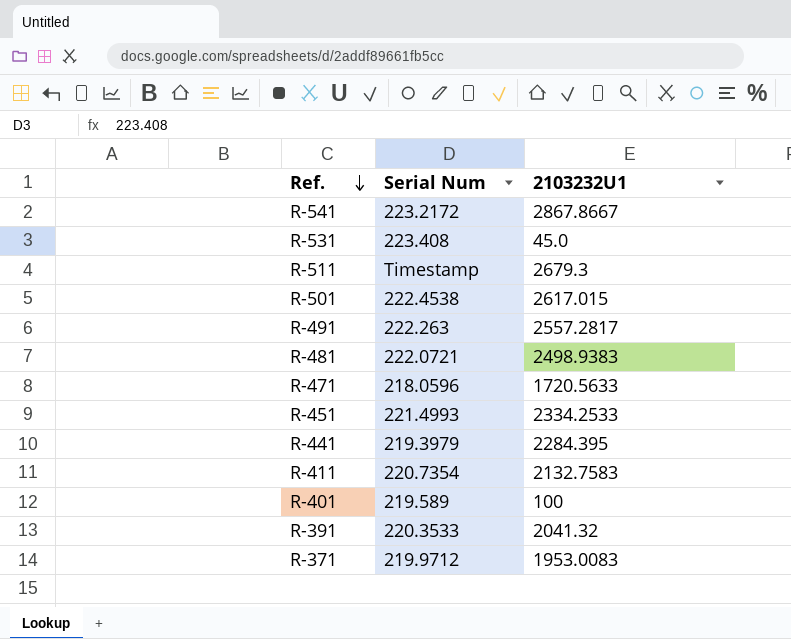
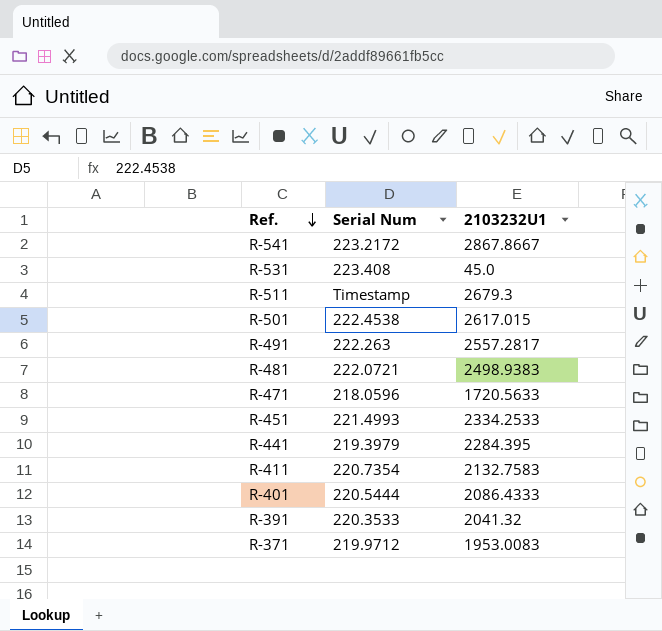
R-401 | Serial Num: 219.589 -> 220.5444
R-401 | 2103232U1: 100 -> 2086.4333

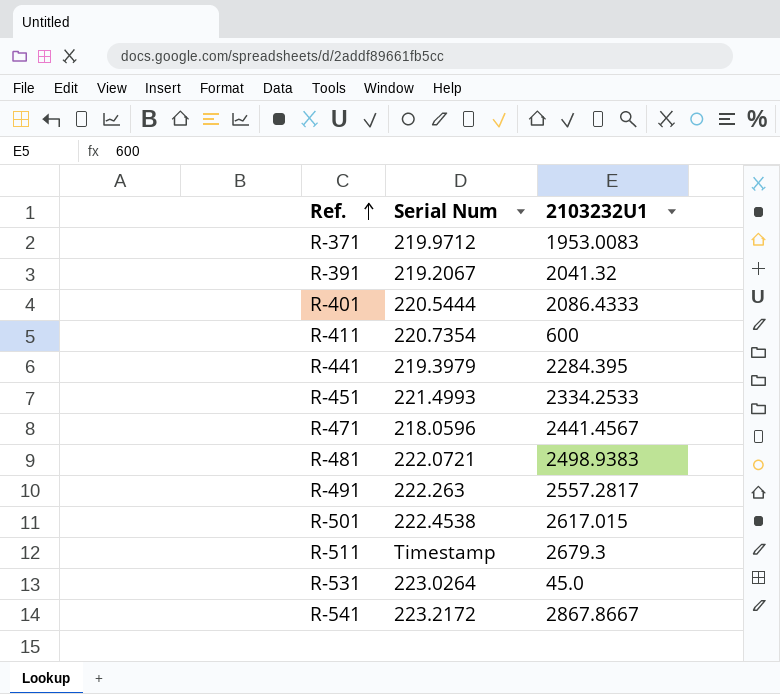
row order: Ref. descending -> Ref. ascending
R-391 | Serial Num: 220.3533 -> 219.2067
R-411 | 2103232U1: 2132.7583 -> 600
R-471 | 2103232U1: 1720.5633 -> 2441.4567
R-531 | Serial Num: 223.408 -> 223.0264

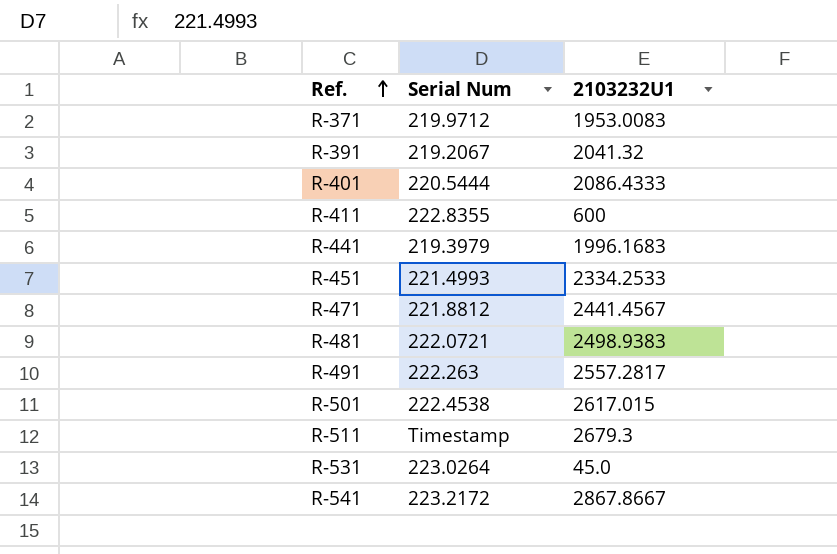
R-411 | Serial Num: 220.7354 -> 222.8355
R-441 | 2103232U1: 2284.395 -> 1996.1683
R-471 | Serial Num: 218.0596 -> 221.8812

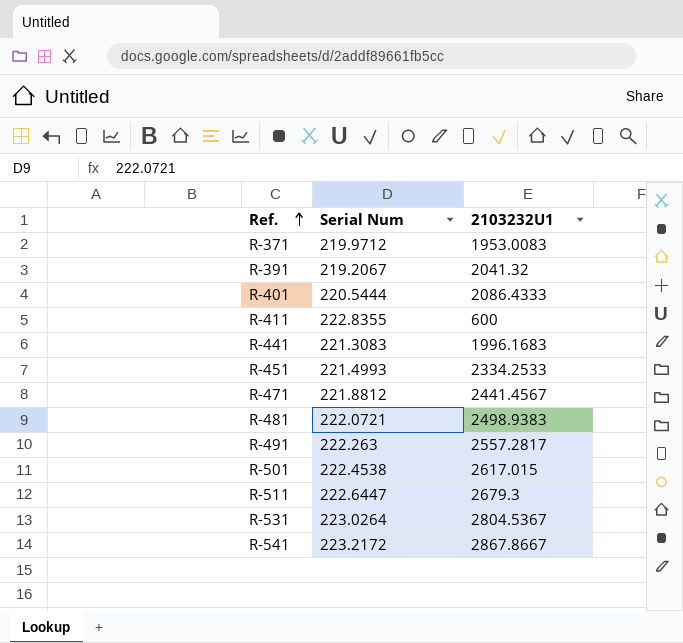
R-441 | Serial Num: 219.3979 -> 221.3083
R-511 | Serial Num: Timestamp -> 222.6447
R-531 | 2103232U1: 45.0 -> 2804.5367

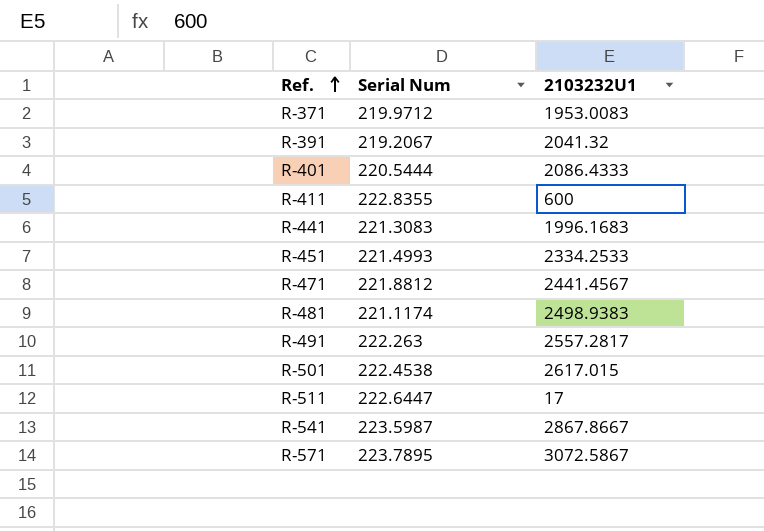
row R-531: 223.0264 | 2804.5367 -> none
R-481 | Serial Num: 222.0721 -> 221.1174
R-511 | 2103232U1: 2679.3 -> 17
R-541 | Serial Num: 223.2172 -> 223.5987
row R-571: none -> 223.7895 | 3072.5867

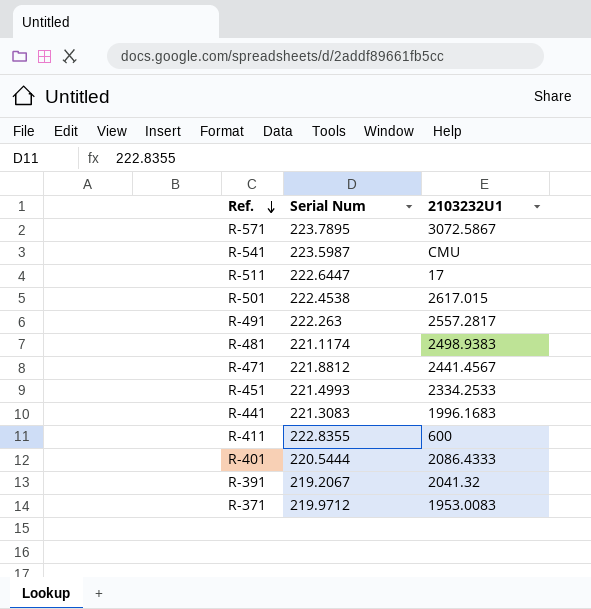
row order: Ref. ascending -> Ref. descending
R-541 | 2103232U1: 2867.8667 -> CMU

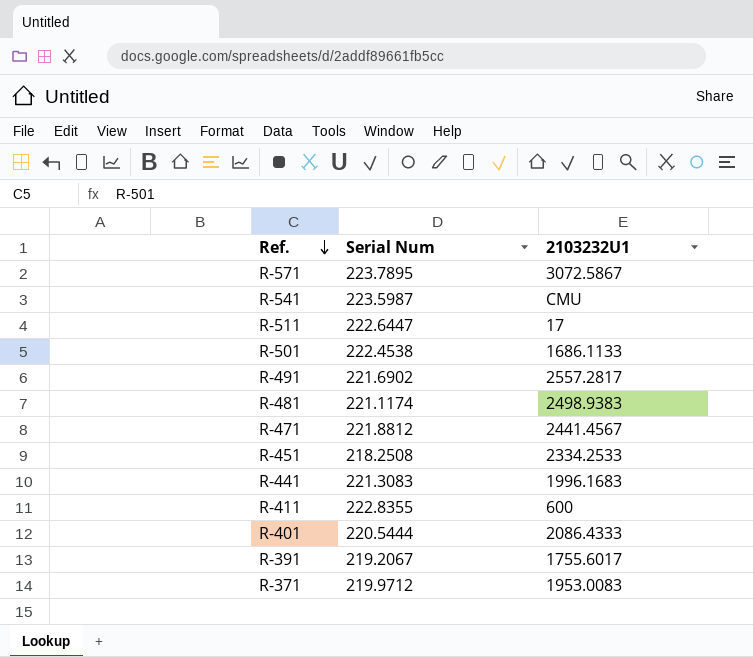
R-501 | 2103232U1: 2617.015 -> 1686.1133
R-491 | Serial Num: 222.263 -> 221.6902
R-451 | Serial Num: 221.4993 -> 218.2508
R-391 | 2103232U1: 2041.32 -> 1755.6017

